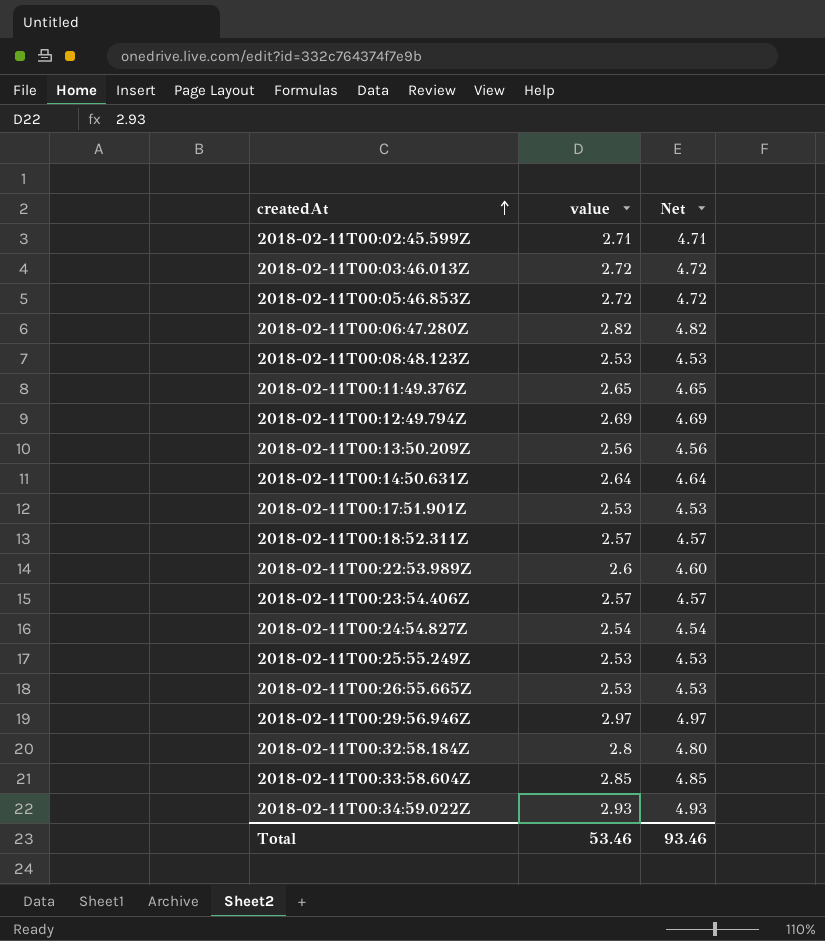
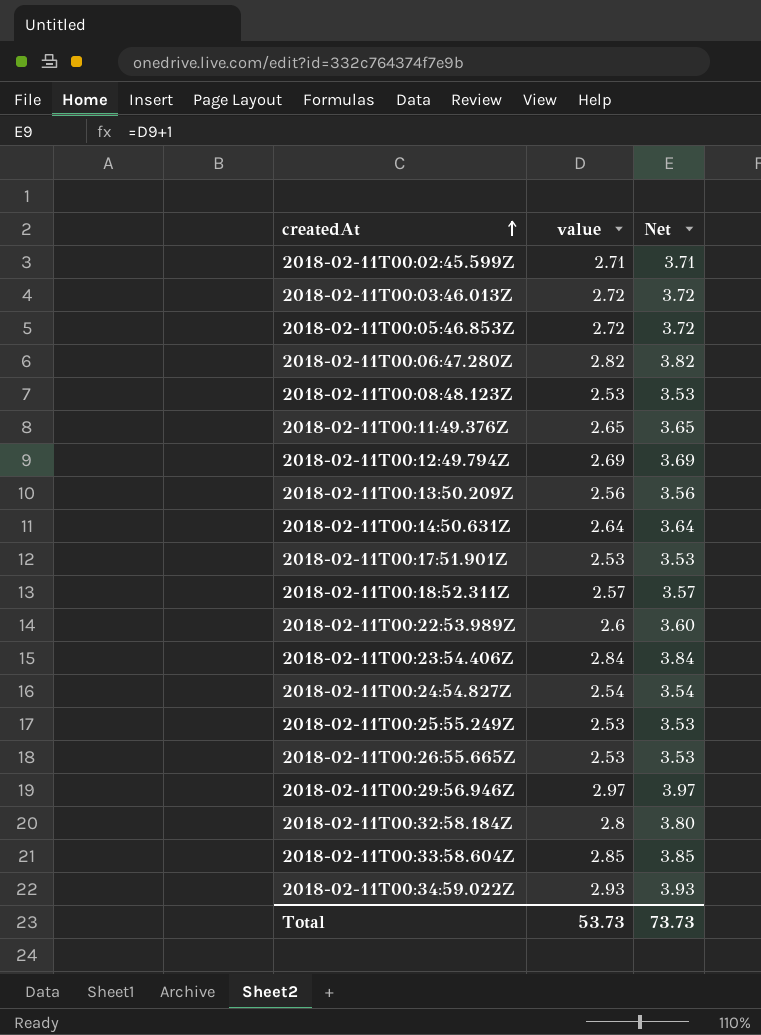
column Net | formula: [value] + 2 -> [value] + 1
2018-02-11T00:23:54.406Z | value: 2.57 -> 2.84
Total | value: 53.46 -> 53.73
Total | Net: 93.46 -> 73.73

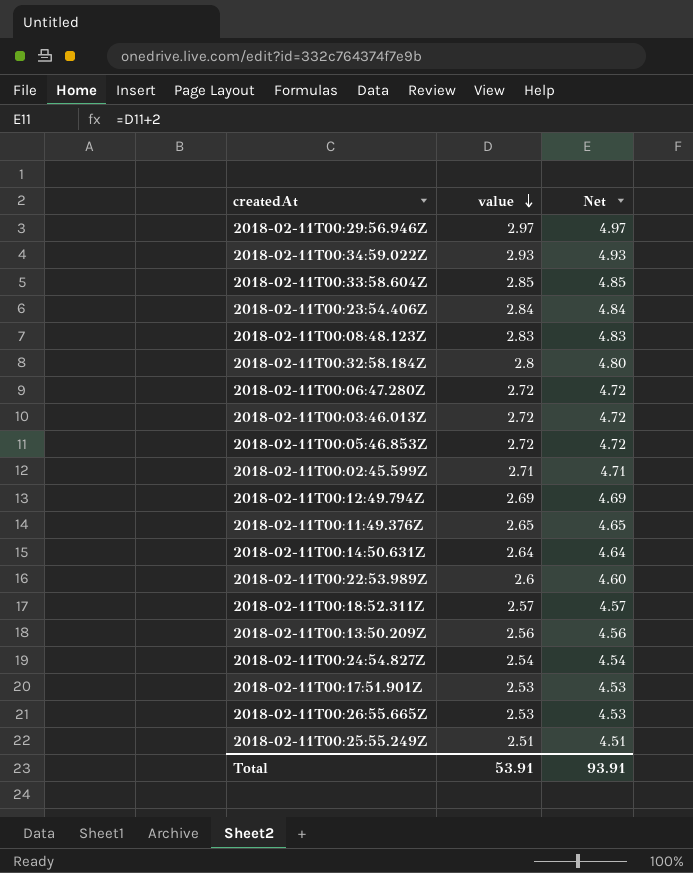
row order: createdAt ascending -> value descending
column Net | formula: [value] + 1 -> [value] + 2
2018-02-11T00:08:48.123Z | value: 2.53 -> 2.83
2018-02-11T00:06:47.280Z | value: 2.82 -> 2.72
2018-02-11T00:25:55.249Z | value: 2.53 -> 2.51
Total | value: 53.73 -> 53.91
Total | Net: 73.73 -> 93.91

